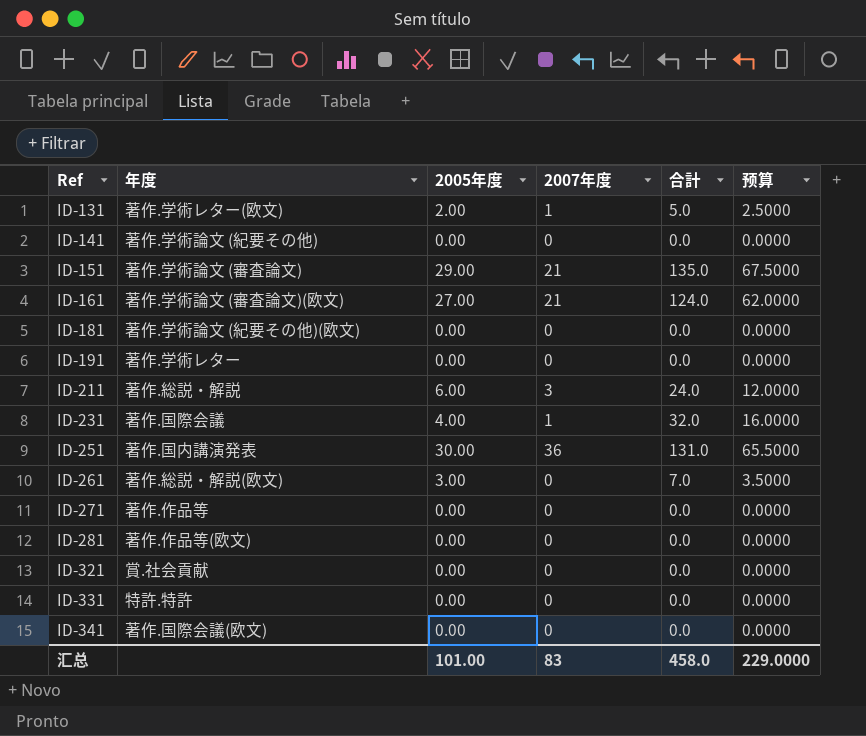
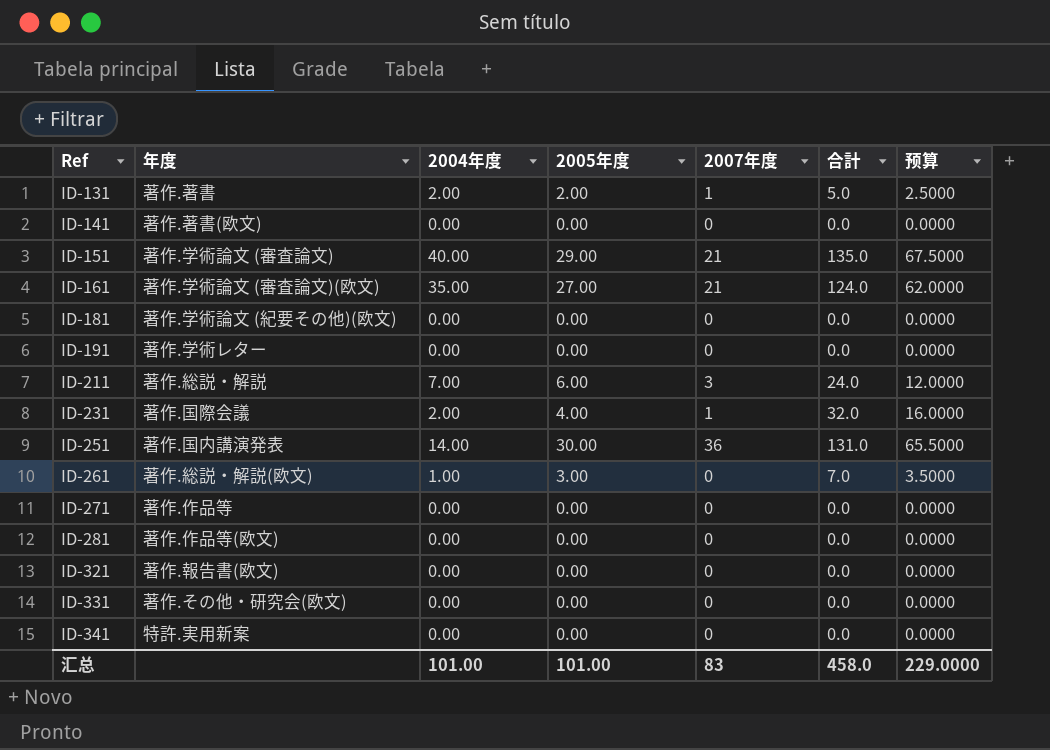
column 2004年度 | position: none -> 3
ID-131 | 年度: 著作.学術レター(欧文) -> 著作.著書
ID-141 | 年度: 著作.学術論文 (紀要その他) -> 著作.著書(欧文)
ID-321 | 年度: 賞.社会貢献 -> 著作.報告書(欧文)
ID-331 | 年度: 特許.特許 -> 著作.その他・研究会(欧文)
ID-341 | 年度: 著作.国際会議(欧文) -> 特許.実用新案

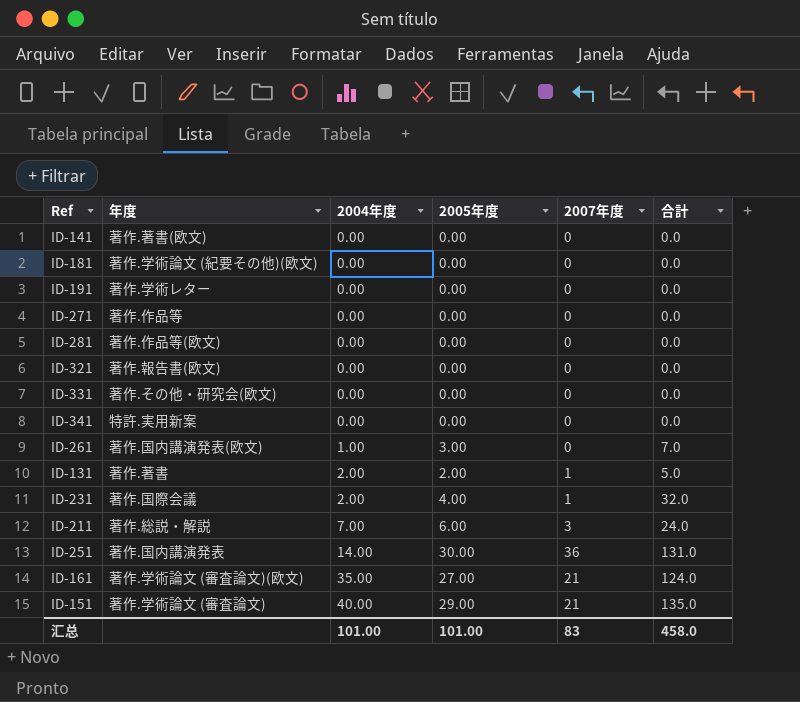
row order: Ref ascending -> 2004年度 ascending
column 预算 | formula: [合計] * 0.5 -> none
ID-261 | 年度: 著作.総説・解説(欧文) -> 著作.国内講演発表(欧文)

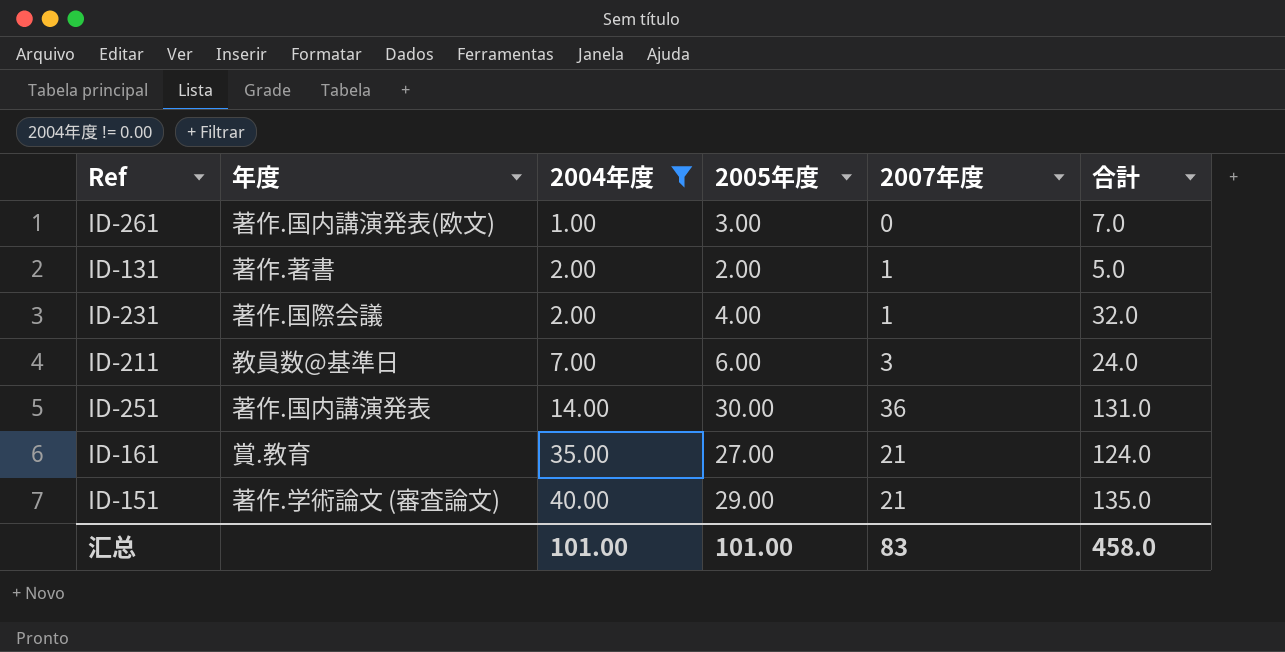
filter: none -> 2004年度 != 0.00
ID-211 | 年度: 著作.総説・解説 -> 教員数@基準日
ID-161 | 年度: 著作.学術論文 (審査論文)(欧文) -> 賞.教育

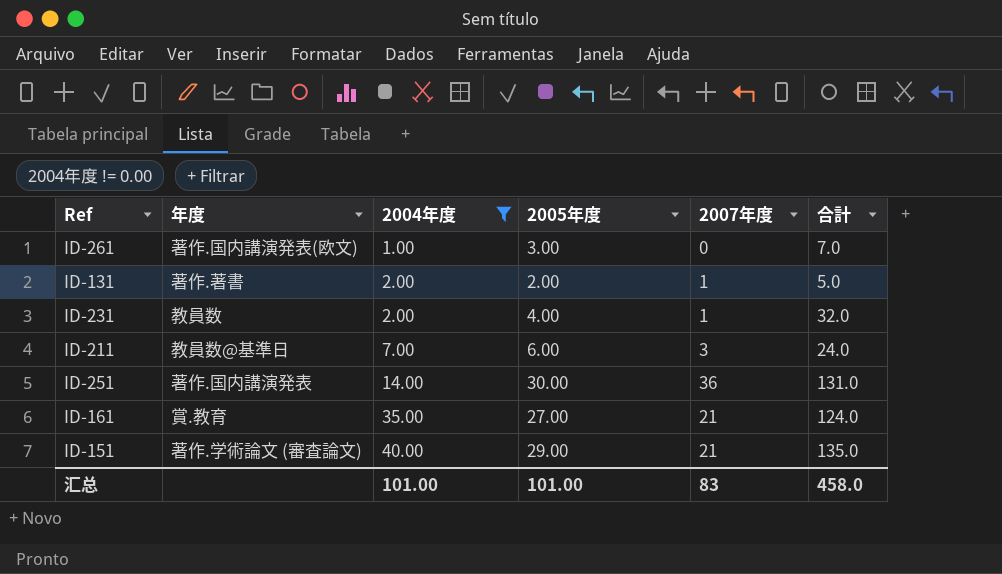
ID-231 | 年度: 著作.国際会議 -> 教員数

